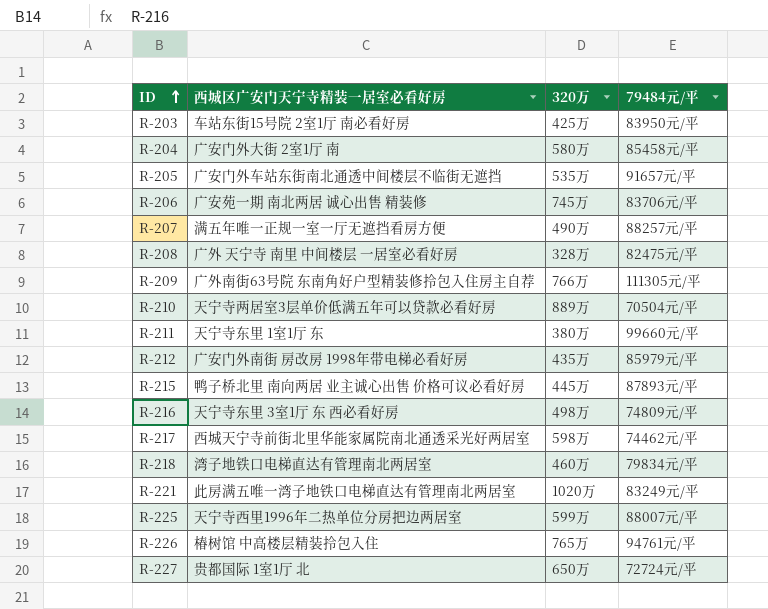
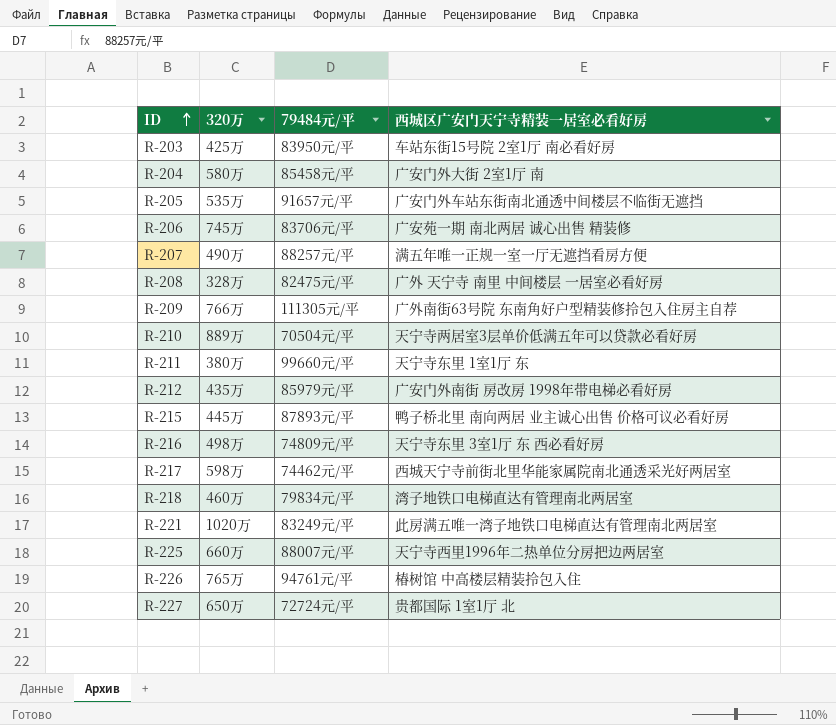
column 西城区广安门天宁寺精装一居室必看好房 | position: 2 -> 4
R-225 | 320万: 599万 -> 660万

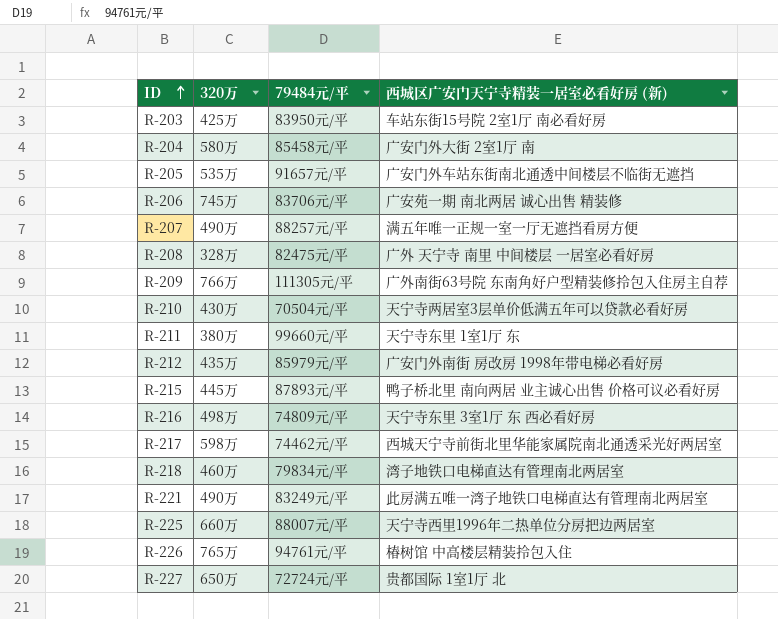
column name: 西城区广安门天宁寺精装一居室必看好房 -> 西城区广安门天宁寺精装一居室必看好房 (新)
R-210 | 320万: 889万 -> 430万
R-221 | 320万: 1020万 -> 490万

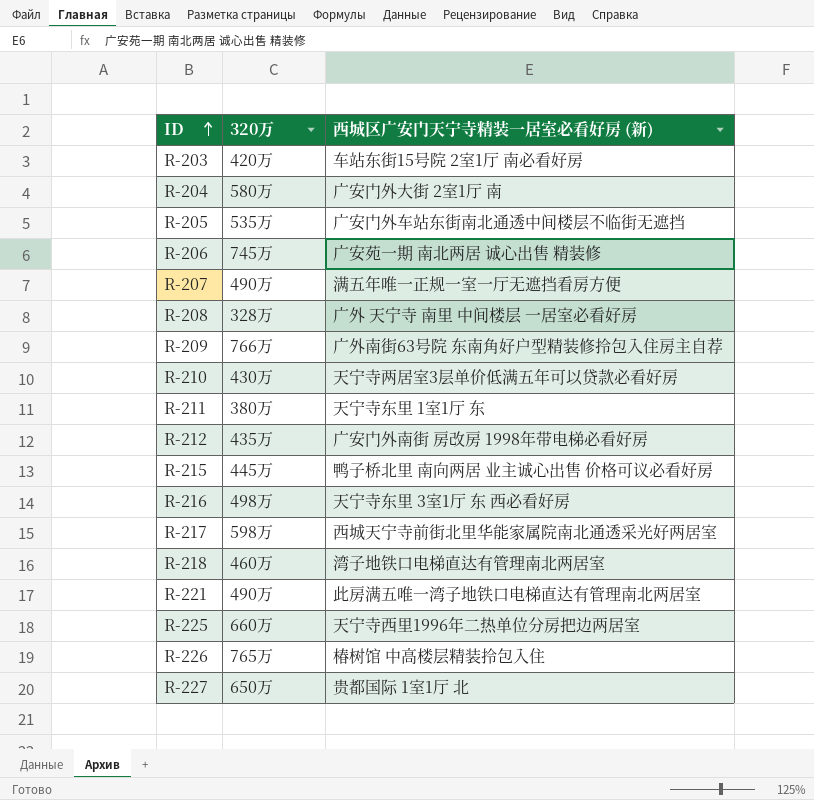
column 79484元/平 | position: 3 -> none
R-203 | 320万: 425万 -> 420万

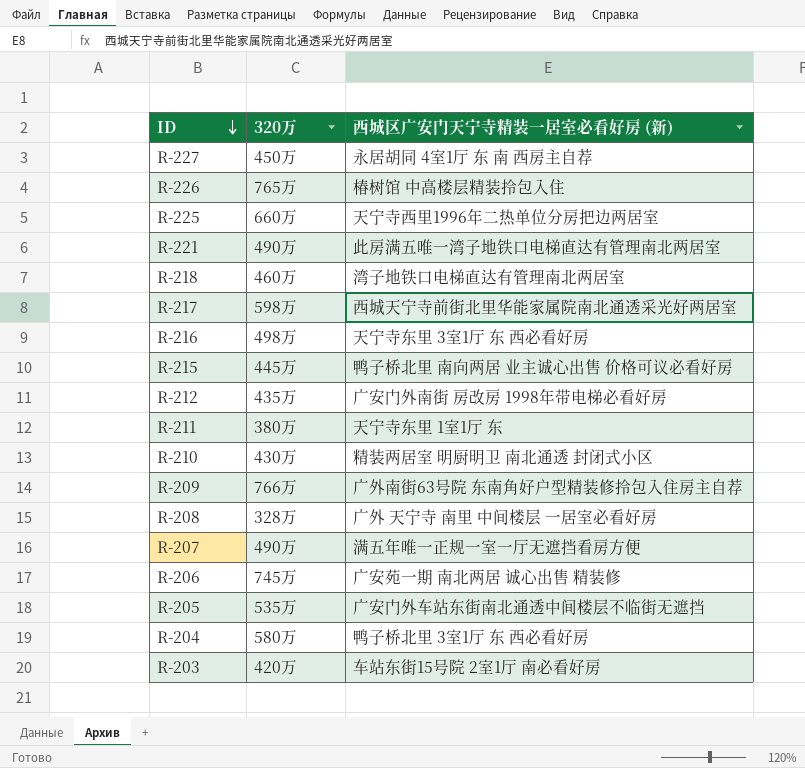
row order: ID ascending -> ID descending
R-227 | 320万: 650万 -> 450万
R-227 | 西城区广安门天宁寺精装一居室必看好房 (新): 贵都国际 1室1厅 北 -> 永居胡同 4室1厅 东 南 西房主自荐
R-210 | 西城区广安门天宁寺精装一居室必看好房 (新): 天宁寺两居室3层单价低满五年可以贷款必看好房 -> 精装两居室 明厨明卫 南北通透 封闭式小区
R-204 | 西城区广安门天宁寺精装一居室必看好房 (新): 广安门外大街 2室1厅 南 -> 鸭子桥北里 3室1厅 东 西必看好房

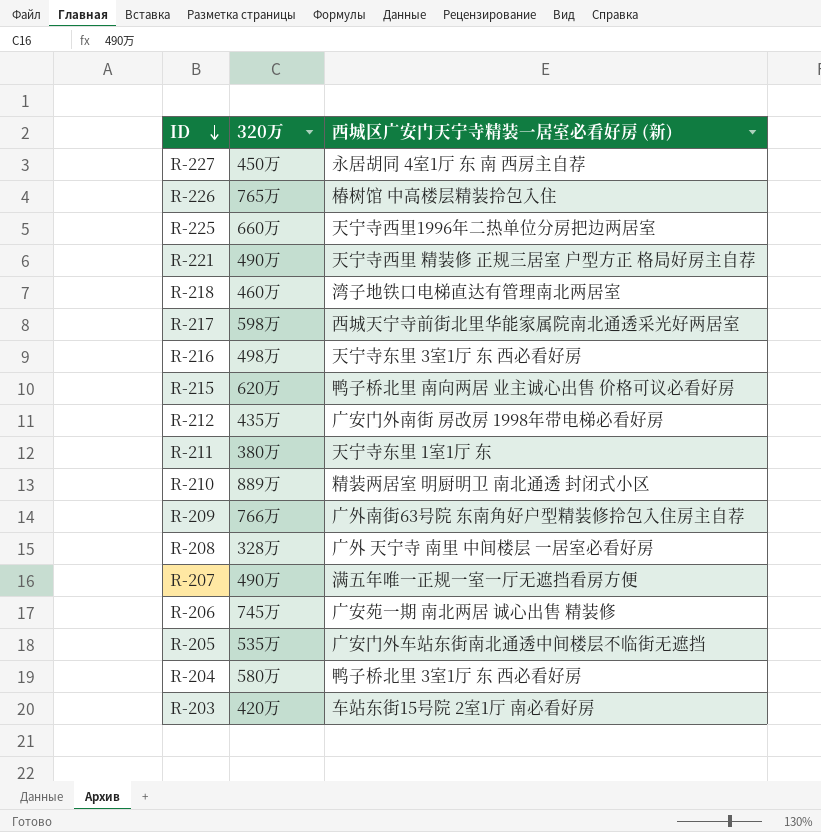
R-221 | 西城区广安门天宁寺精装一居室必看好房 (新): 此房满五唯一湾子地铁口电梯直达有管理南北两居室 -> 天宁寺西里 精装修 正规三居室 户型方正 格局好房主自荐
R-215 | 320万: 445万 -> 620万
R-210 | 320万: 430万 -> 889万

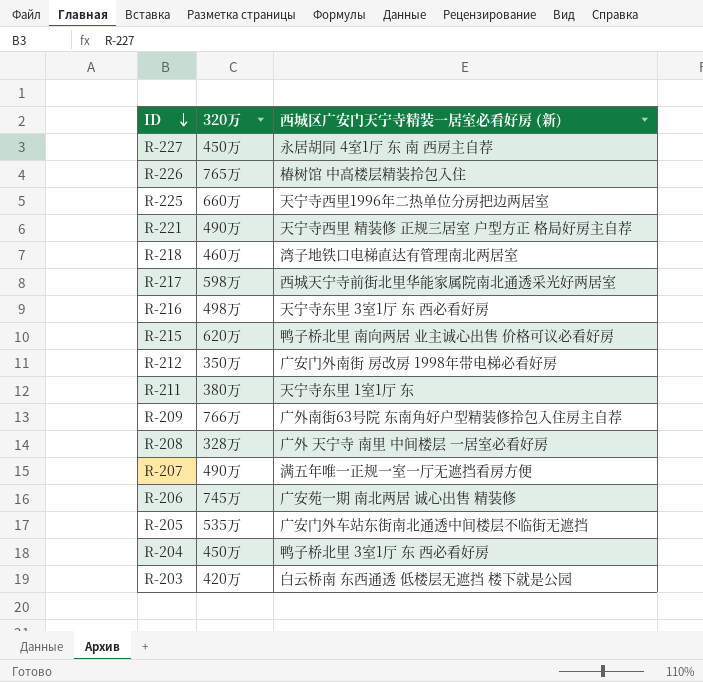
row R-210: 889万 | 精装两居室 明厨明卫 南北通透 封闭式小区 -> none
R-212 | 320万: 435万 -> 350万
R-204 | 320万: 580万 -> 450万
R-203 | 西城区广安门天宁寺精装一居室必看好房 (新): 车站东街15号院 2室1厅 南必看好房 -> 白云桥南 东西通透 低楼层无遮挡 楼下就是公园

